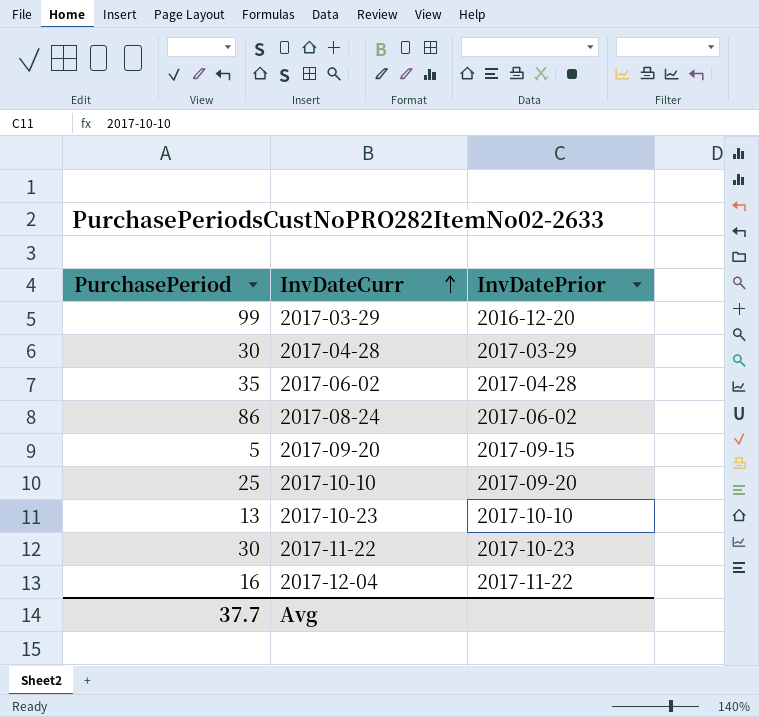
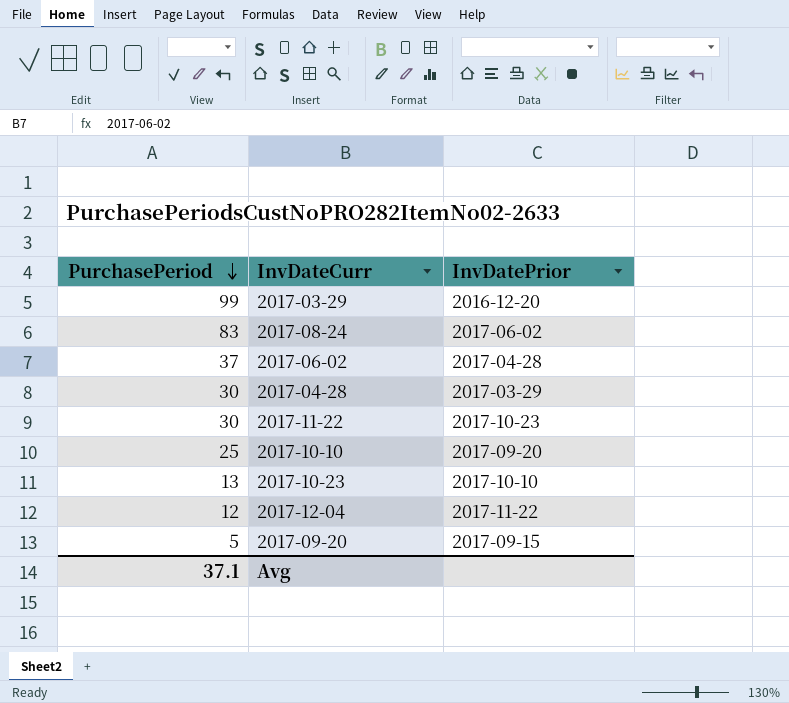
row order: InvDateCurr ascending -> PurchasePeriod descending
2017-08-24 | PurchasePeriod: 86 -> 83
2017-06-02 | PurchasePeriod: 35 -> 37
2017-12-04 | PurchasePeriod: 16 -> 12
Avg | PurchasePeriod: 37.7 -> 37.1

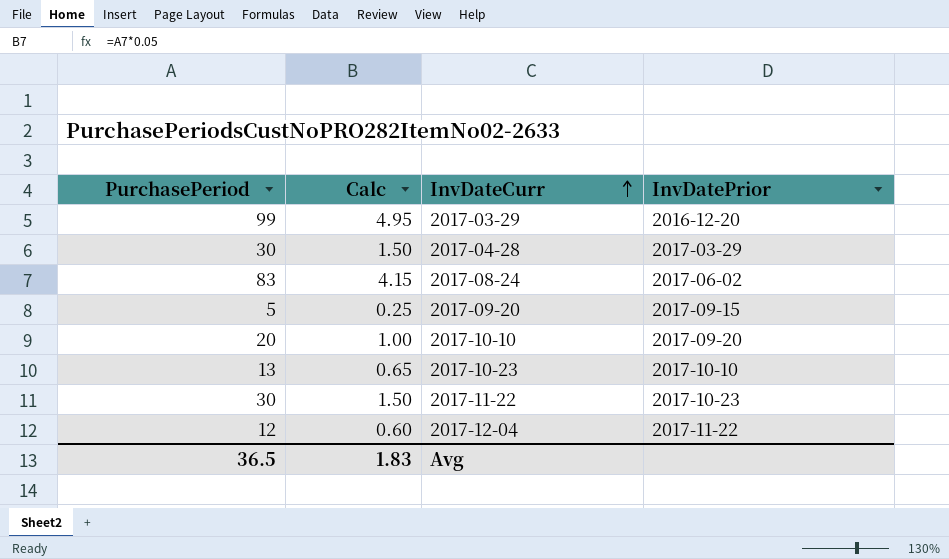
row order: PurchasePeriod descending -> InvDateCurr ascending
column Calc | formula: none -> [PurchasePeriod] * 0.05
row 2017-06-02: 37 | 2017-04-28 -> none
2017-10-10 | PurchasePeriod: 25 -> 20
Avg | PurchasePeriod: 37.1 -> 36.5

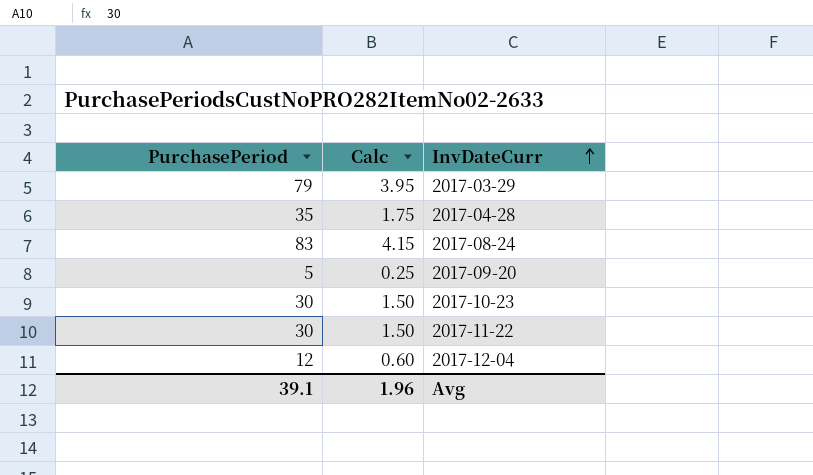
column InvDatePrior | position: 4 -> none
row 2017-10-10: 20 | 1.00 | 2017-09-20 -> none
2017-03-29 | PurchasePeriod: 99 -> 79
2017-03-29 | Calc: 4.95 -> 3.95
2017-04-28 | PurchasePeriod: 30 -> 35
2017-04-28 | Calc: 1.50 -> 1.75
2017-10-23 | PurchasePeriod: 13 -> 30
2017-10-23 | Calc: 0.65 -> 1.50
Avg | PurchasePeriod: 36.5 -> 39.1
Avg | Calc: 1.83 -> 1.96

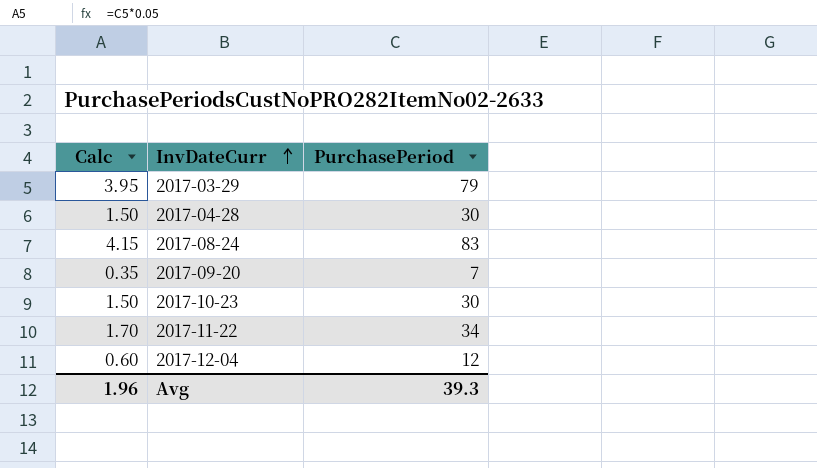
column PurchasePeriod | position: 1 -> 3
2017-04-28 | Calc: 1.75 -> 1.50
2017-04-28 | PurchasePeriod: 35 -> 30
2017-09-20 | Calc: 0.25 -> 0.35
2017-09-20 | PurchasePeriod: 5 -> 7
2017-11-22 | Calc: 1.50 -> 1.70
2017-11-22 | PurchasePeriod: 30 -> 34
Avg | PurchasePeriod: 39.1 -> 39.3

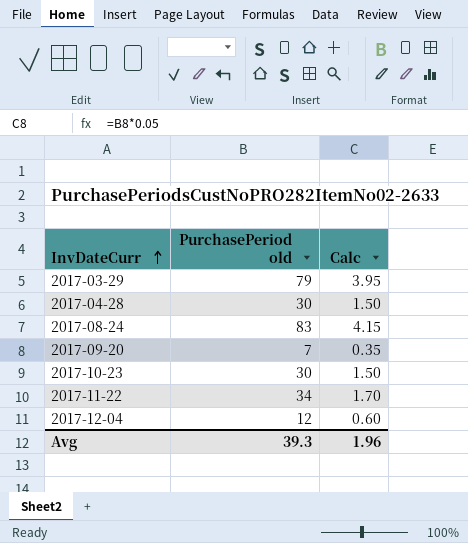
column name: PurchasePeriod -> PurchasePeriod old
column Calc | position: 1 -> 3

